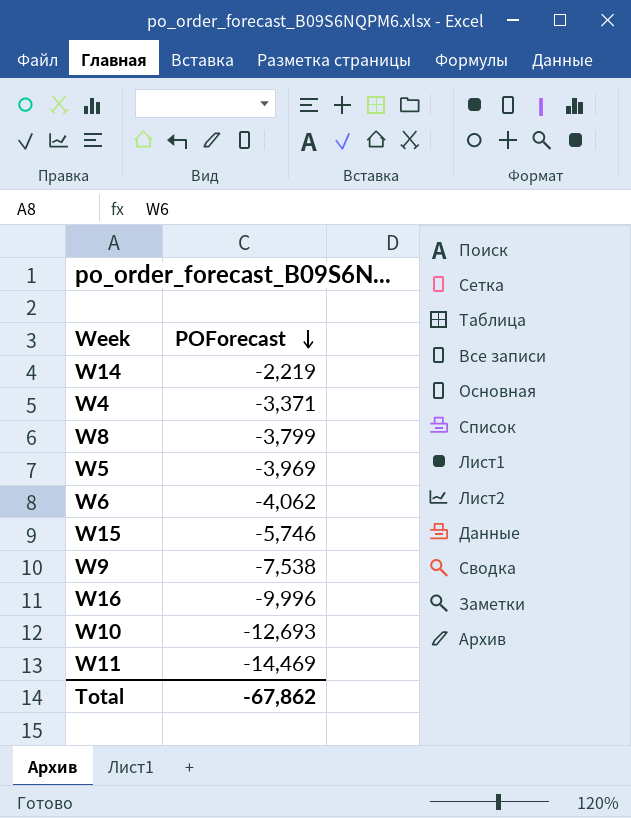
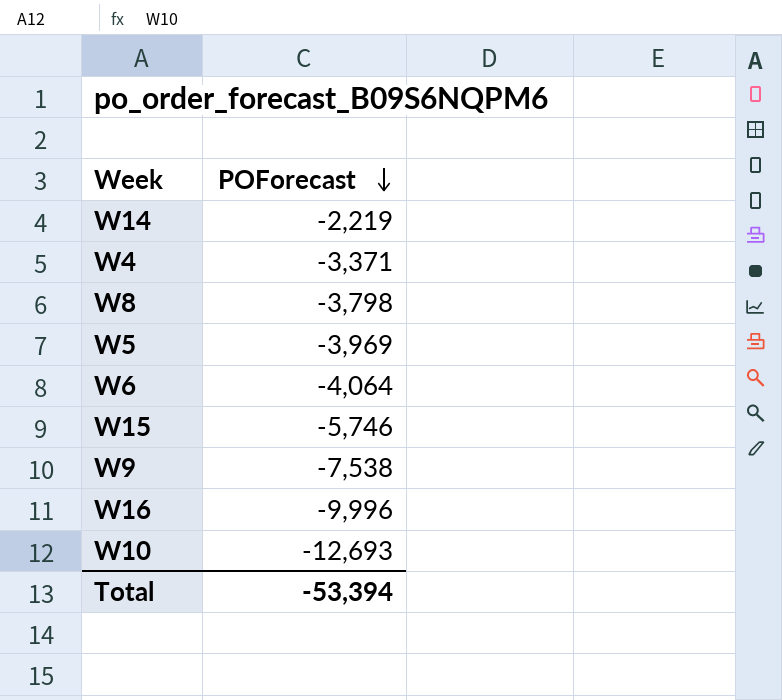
row W11: -14,469 -> none
W8 | POForecast: -3,799 -> -3,798
W6 | POForecast: -4,062 -> -4,064
Total | POForecast: -67,862 -> -53,394

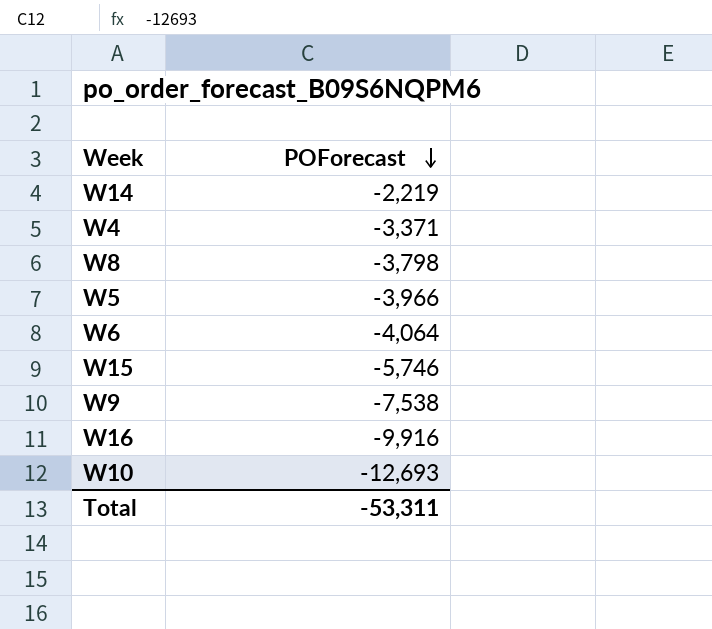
W5 | POForecast: -3,969 -> -3,966
W16 | POForecast: -9,996 -> -9,916
Total | POForecast: -53,394 -> -53,311

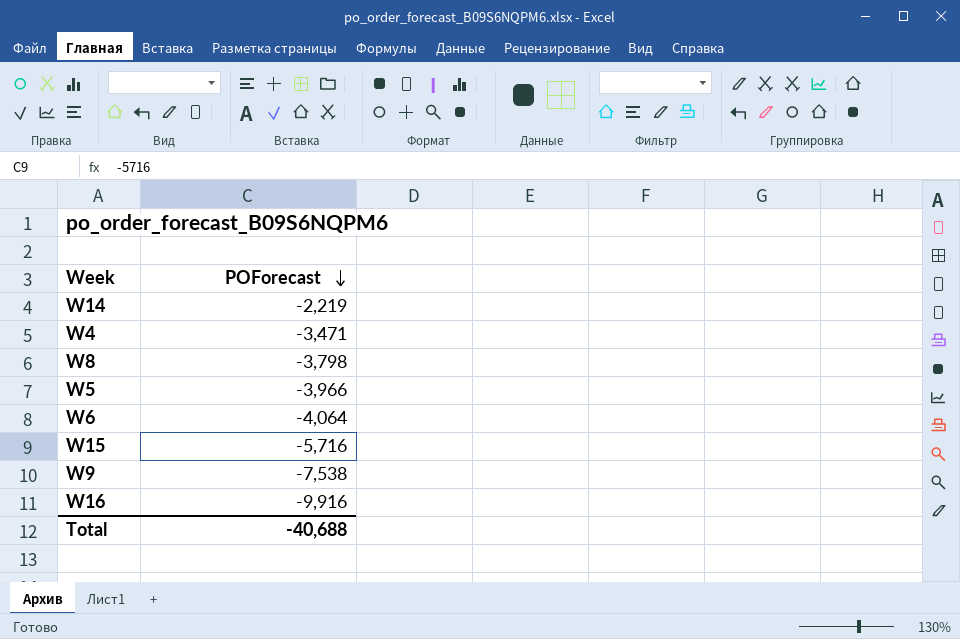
row W10: -12,693 -> none
W4 | POForecast: -3,371 -> -3,471
W15 | POForecast: -5,746 -> -5,716
Total | POForecast: -53,311 -> -40,688

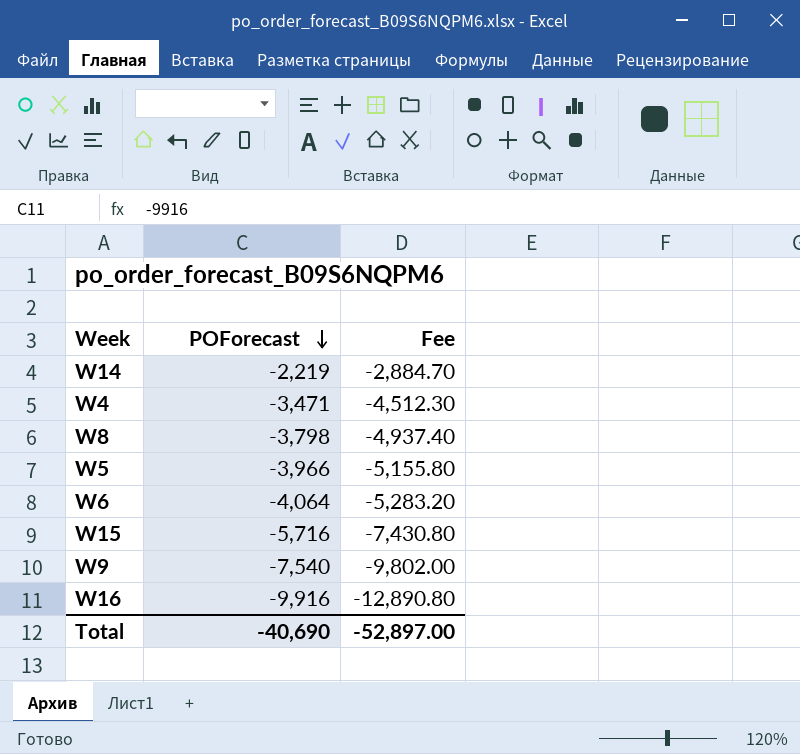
column Fee | formula: none -> [POForecast] * 1.3
W9 | POForecast: -7,538 -> -7,540
Total | POForecast: -40,688 -> -40,690

